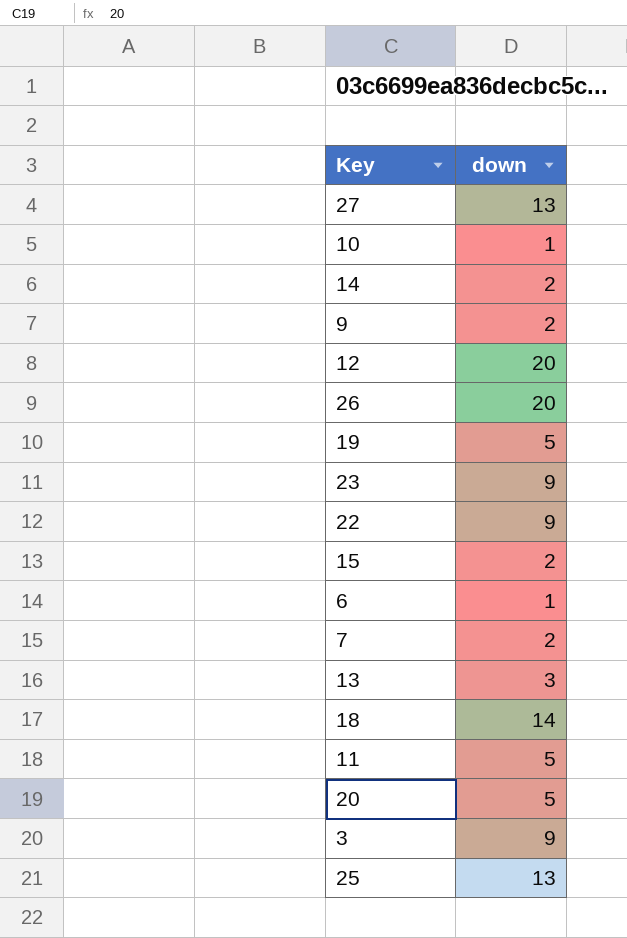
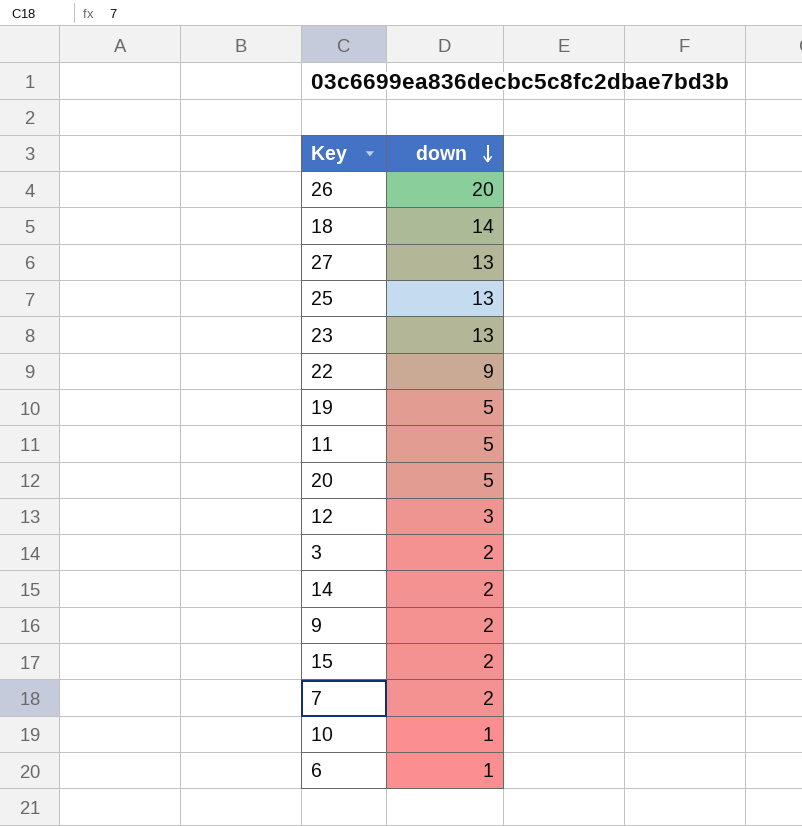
row order: none -> down descending
row 13: 3 -> none
23 | down: 9 -> 13
12 | down: 20 -> 3
3 | down: 9 -> 2

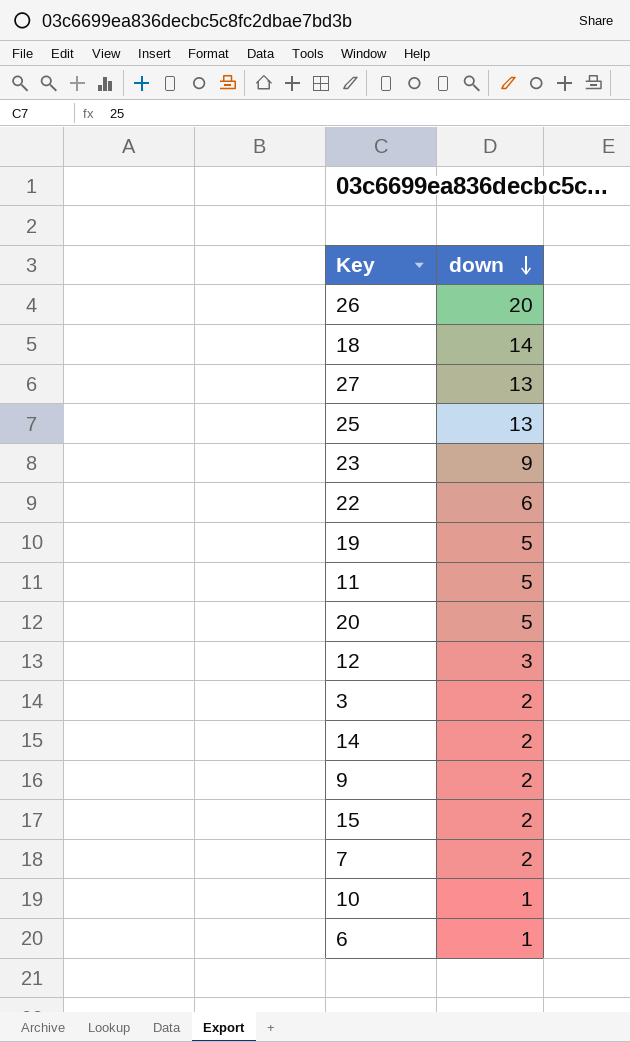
23 | down: 13 -> 9
22 | down: 9 -> 6

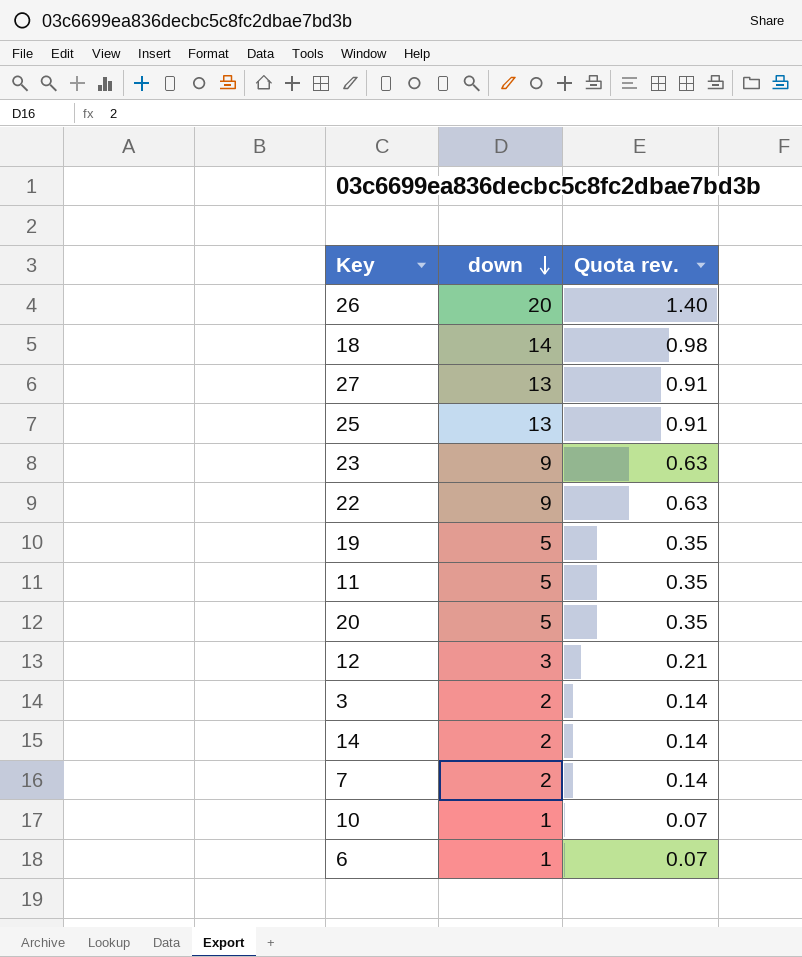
column Quota rev. | formula: none -> [down] * 0.07
row 9: 2 -> none
row 15: 2 -> none
22 | down: 6 -> 9

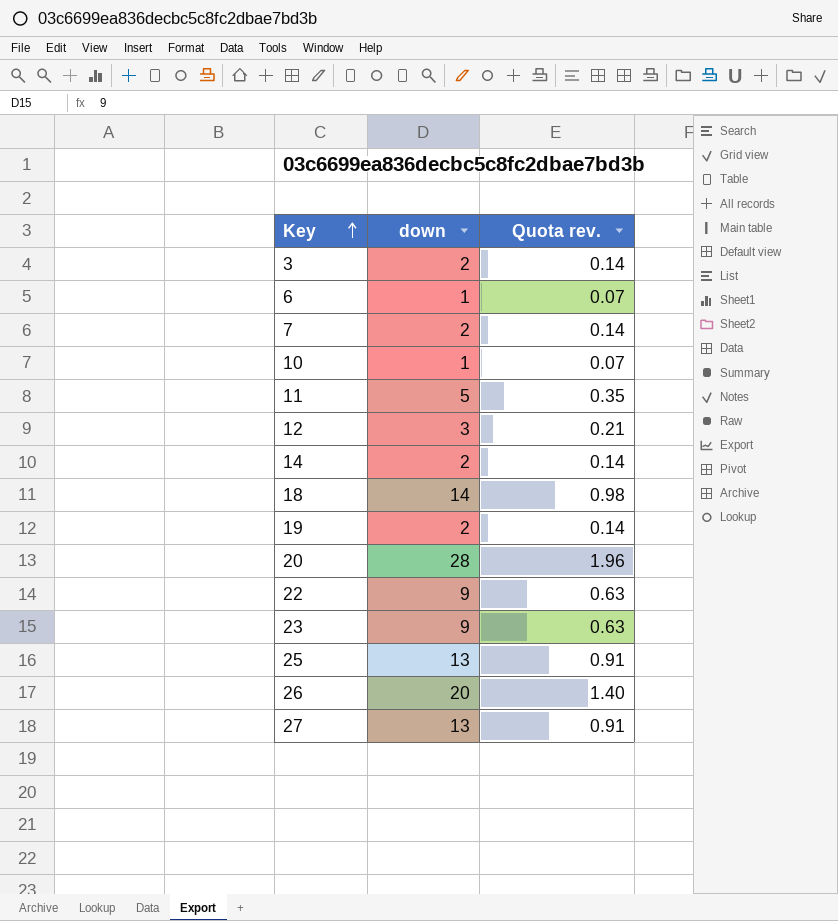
row order: down descending -> Key ascending
19 | down: 5 -> 2
19 | Quota rev.: 0.35 -> 0.14
20 | down: 5 -> 28
20 | Quota rev.: 0.35 -> 1.96

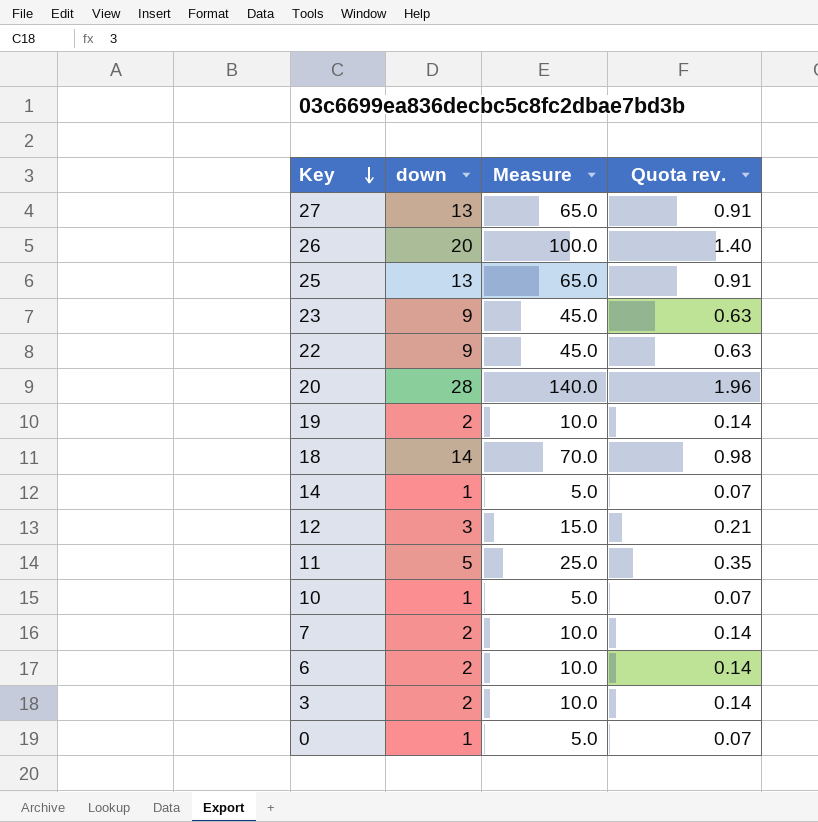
row order: Key ascending -> Key descending
column Measure | formula: none -> [down] * 5
14 | down: 2 -> 1
14 | Quota rev.: 0.14 -> 0.07
6 | down: 1 -> 2
6 | Quota rev.: 0.07 -> 0.14
row 0: none -> 1 | 5.0 | 0.07

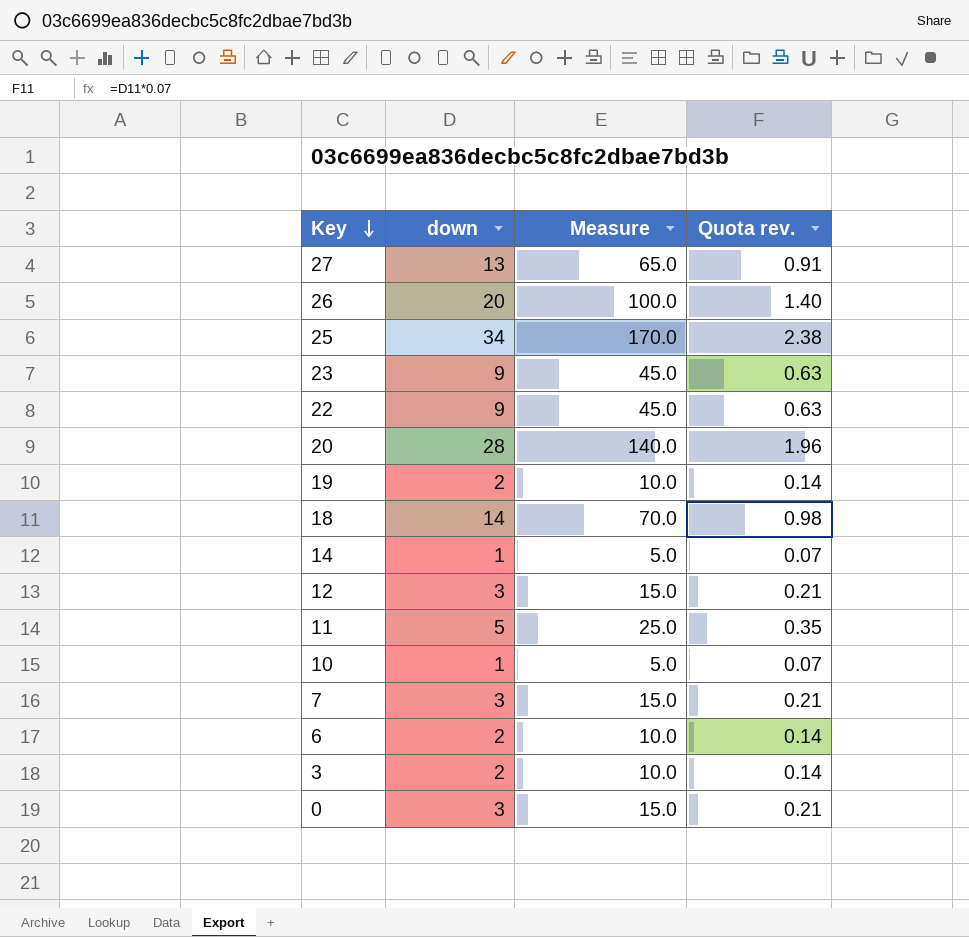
25 | down: 13 -> 34
25 | Measure: 65.0 -> 170.0
25 | Quota rev.: 0.91 -> 2.38
7 | down: 2 -> 3
7 | Measure: 10.0 -> 15.0
7 | Quota rev.: 0.14 -> 0.21
0 | down: 1 -> 3
0 | Measure: 5.0 -> 15.0
0 | Quota rev.: 0.07 -> 0.21

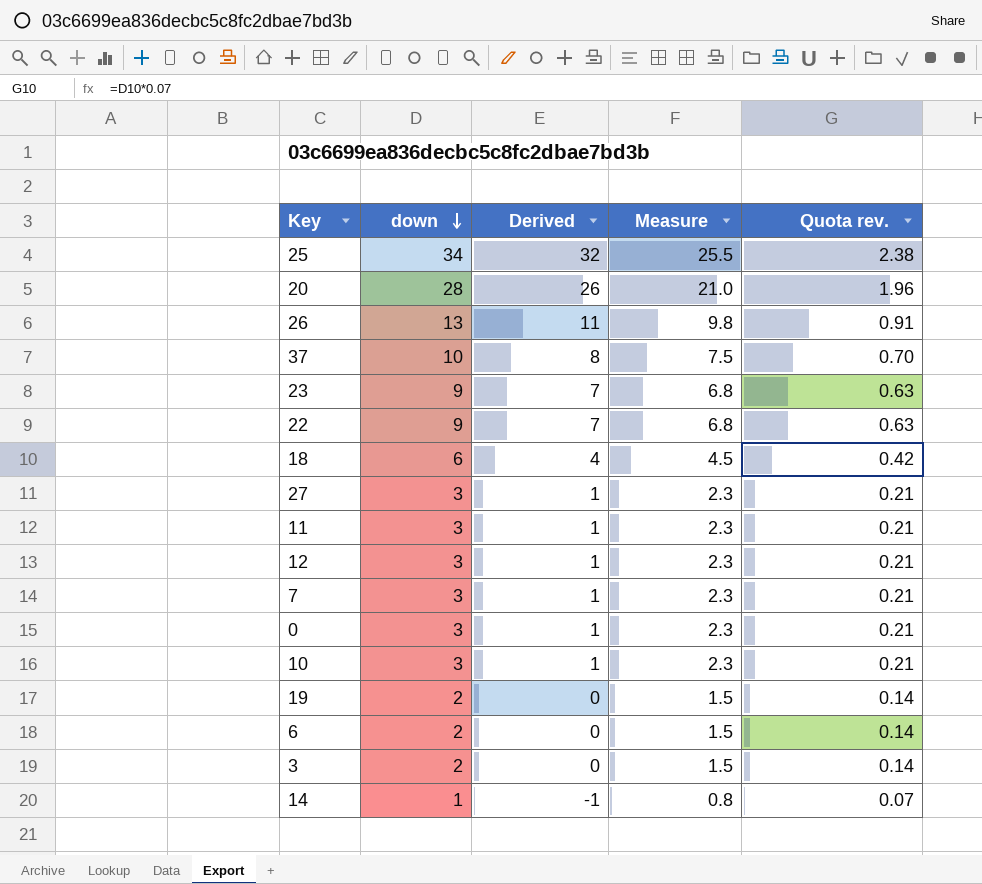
row order: Key descending -> down descending
column Derived | formula: none -> [down] - 2
column Measure | formula: [down] * 5 -> [down] * 0.75
26 | down: 20 -> 13
26 | Quota rev.: 1.40 -> 0.91
row 37: none -> 10 | 8 | 7.5 | 0.70
18 | down: 14 -> 6
18 | Quota rev.: 0.98 -> 0.42
27 | down: 13 -> 3
27 | Quota rev.: 0.91 -> 0.21
11 | down: 5 -> 3
11 | Quota rev.: 0.35 -> 0.21
10 | down: 1 -> 3
10 | Quota rev.: 0.07 -> 0.21

